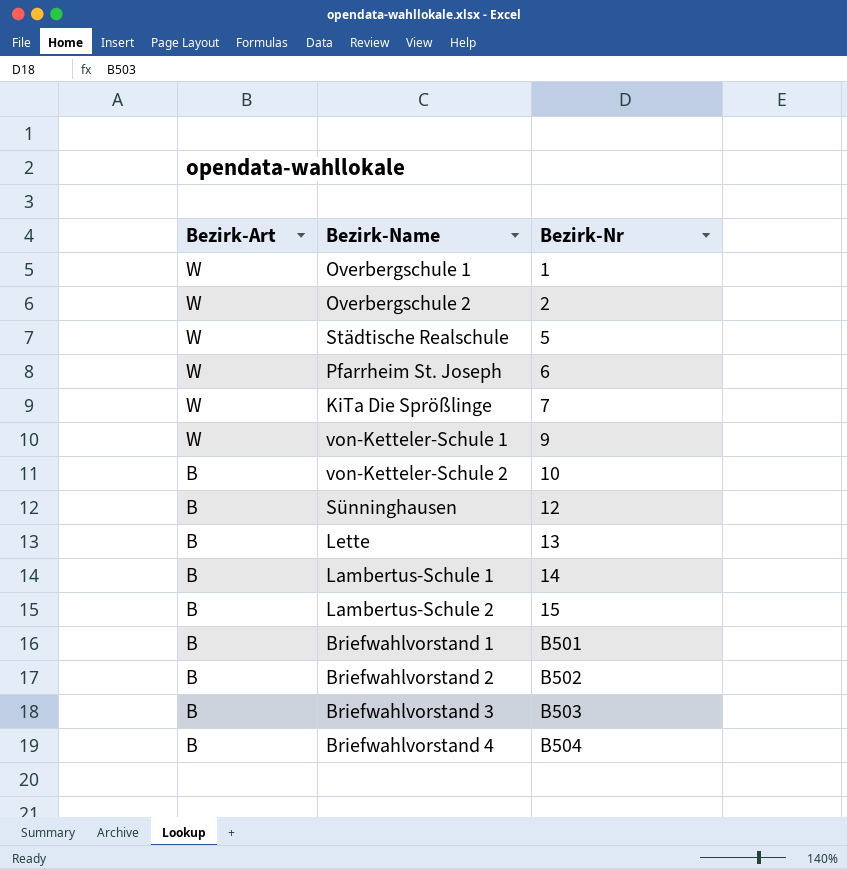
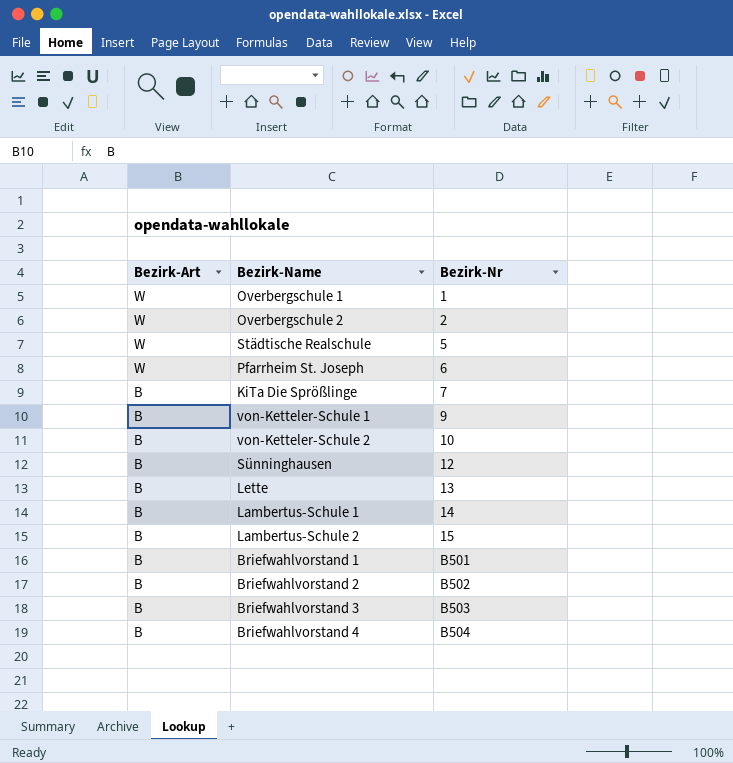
KiTa Die Sprößlinge | Bezirk-Art: W -> B
von-Ketteler-Schule 1 | Bezirk-Art: W -> B

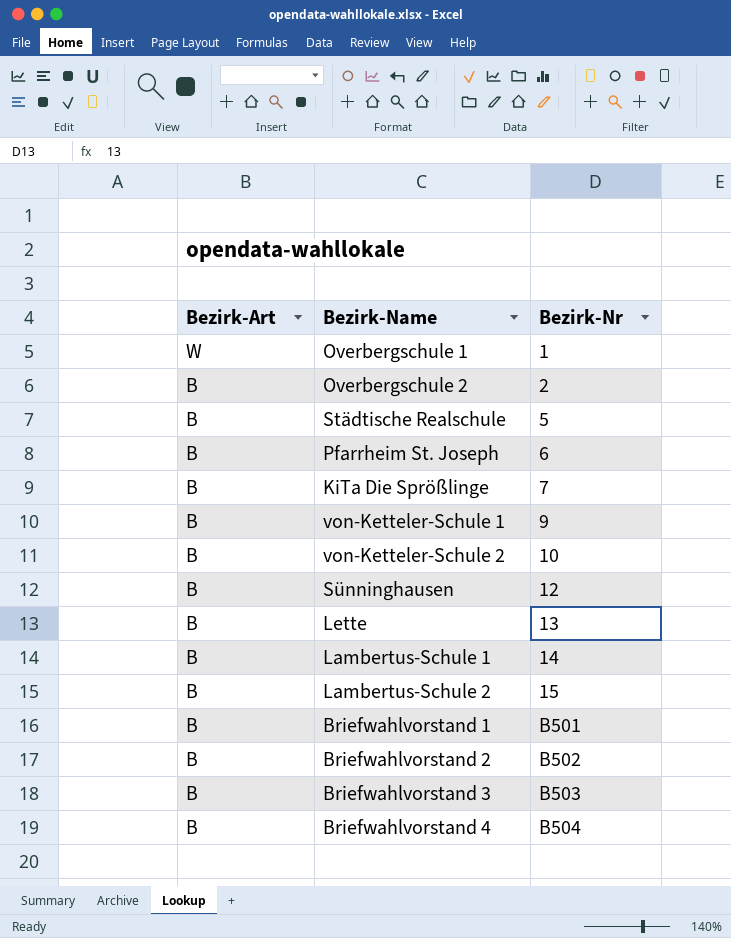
Overbergschule 2 | Bezirk-Art: W -> B
Städtische Realschule | Bezirk-Art: W -> B
Pfarrheim St. Joseph | Bezirk-Art: W -> B

